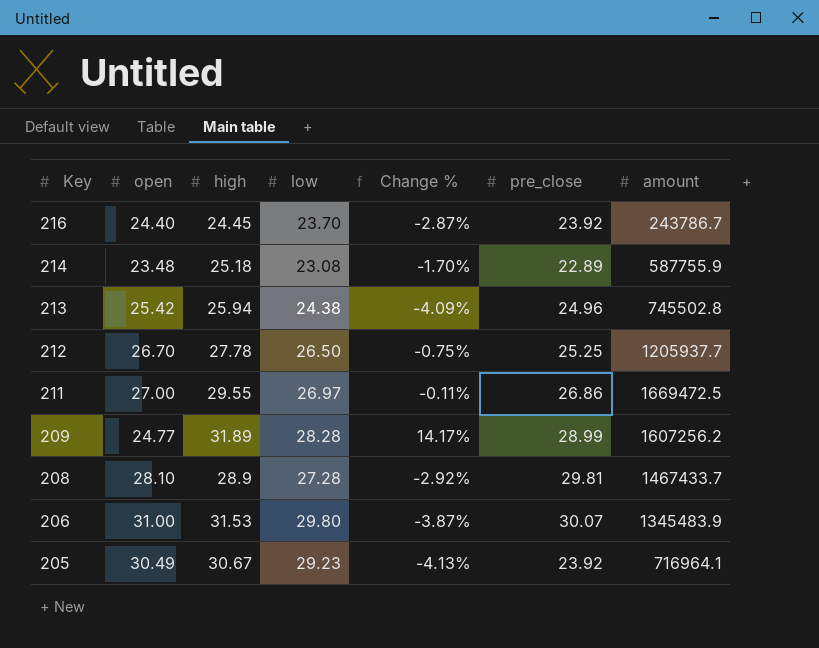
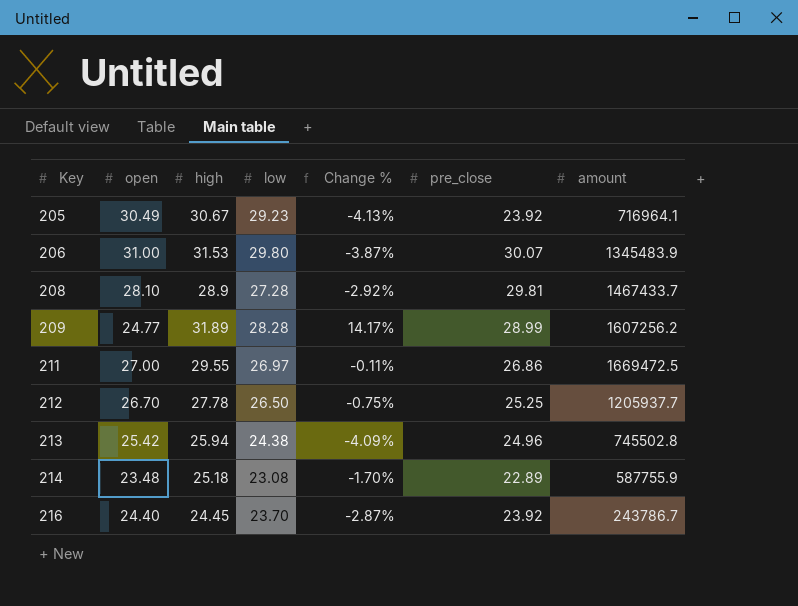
row order: Key descending -> Key ascending

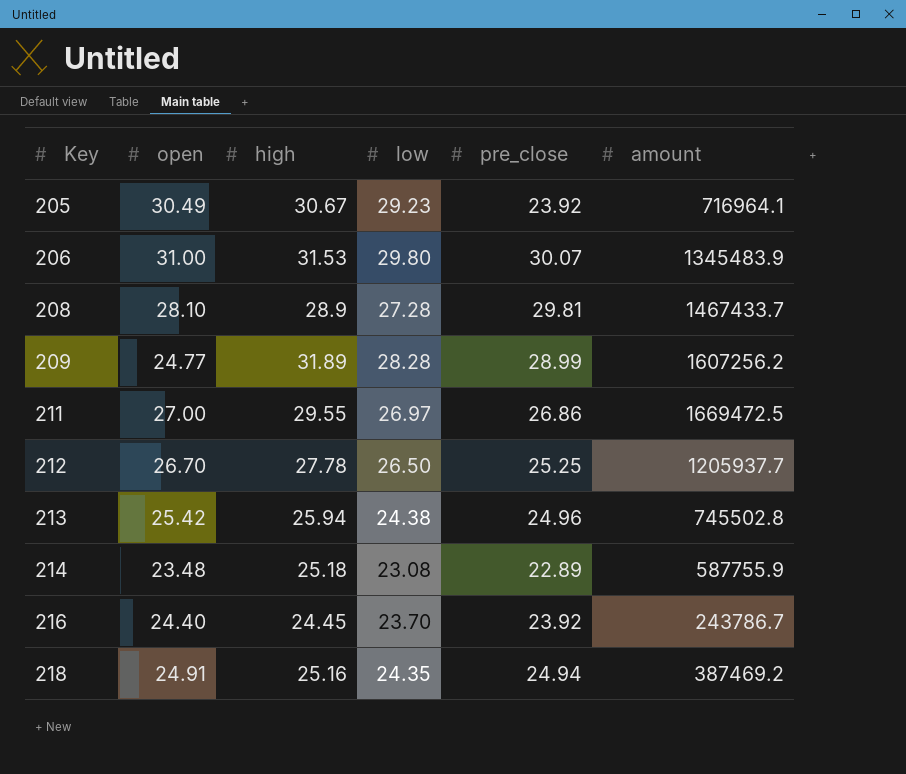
column Change % | formula: ([low] - [open]) / [open] -> none
row 218: none -> 24.91 | 25.16 | 24.35 | 24.94 | 387469.2

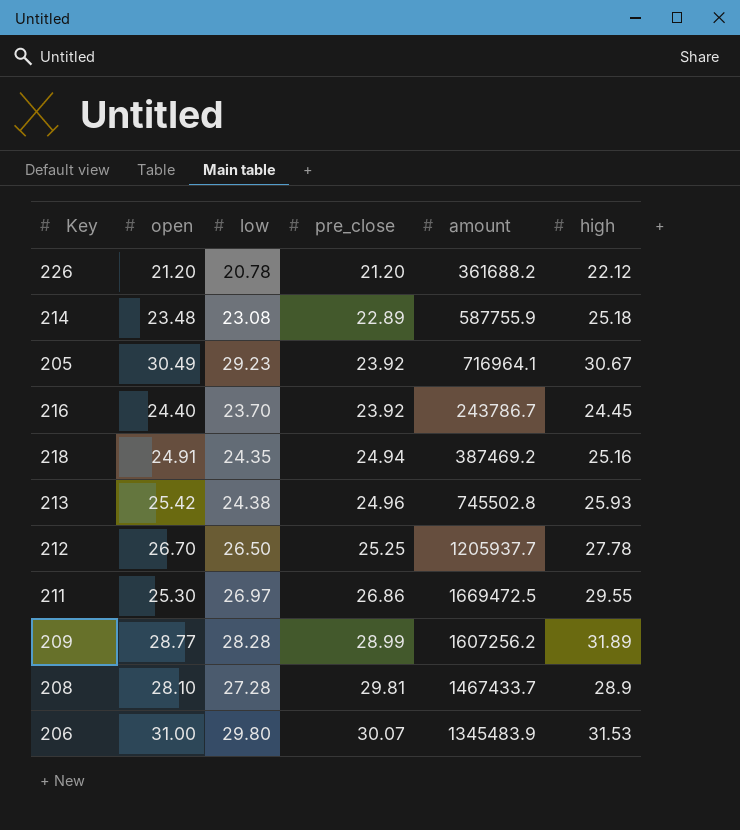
row order: Key ascending -> pre_close ascending
column high | position: 3 -> 6
row 226: none -> 21.20 | 20.78 | 21.20 | 361688.2 | 22.12
213 | high: 25.94 -> 25.93
211 | open: 27.00 -> 25.30
209 | open: 24.77 -> 28.77

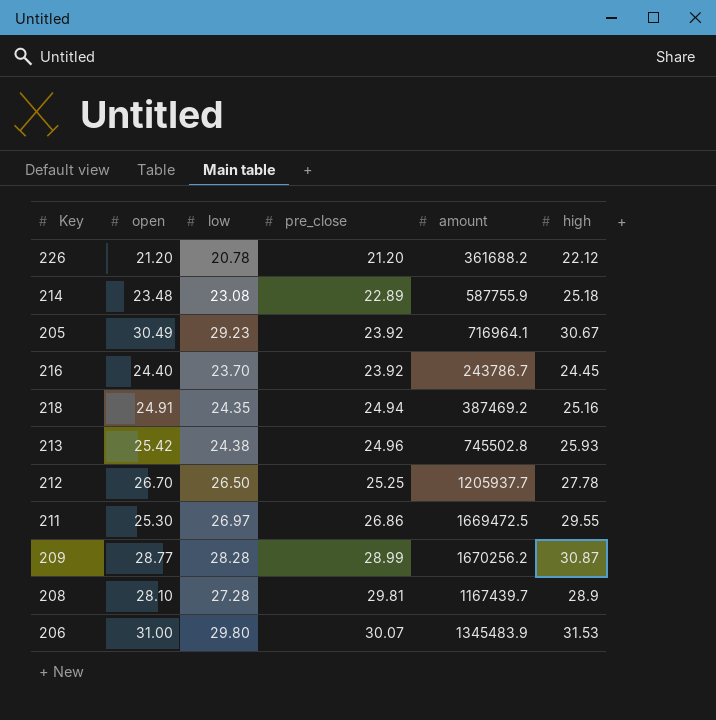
209 | amount: 1607256.2 -> 1670256.2
209 | high: 31.89 -> 30.87
208 | amount: 1467433.7 -> 1167439.7

